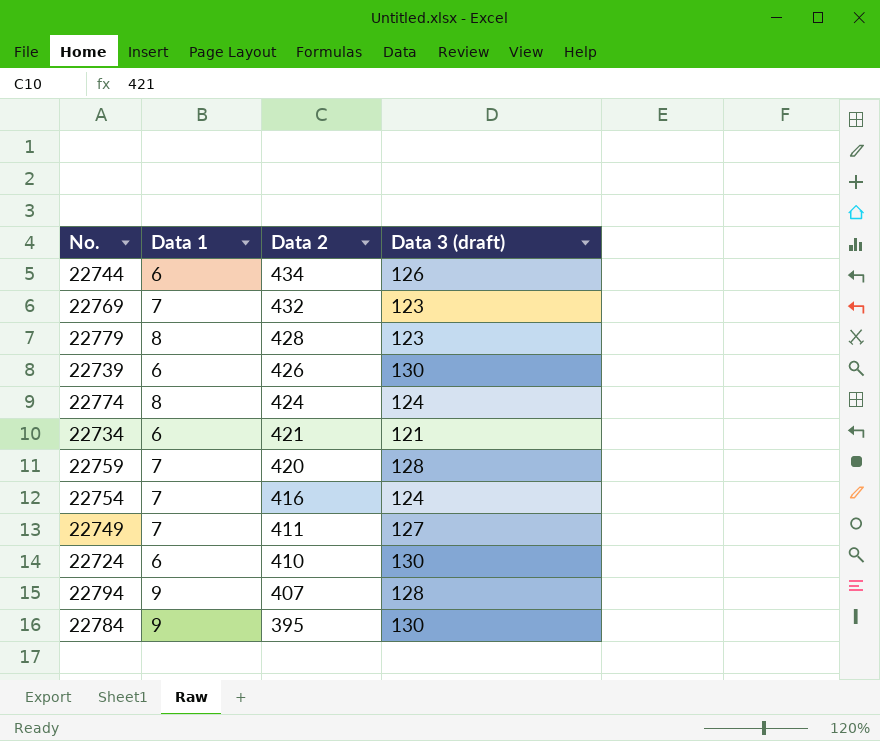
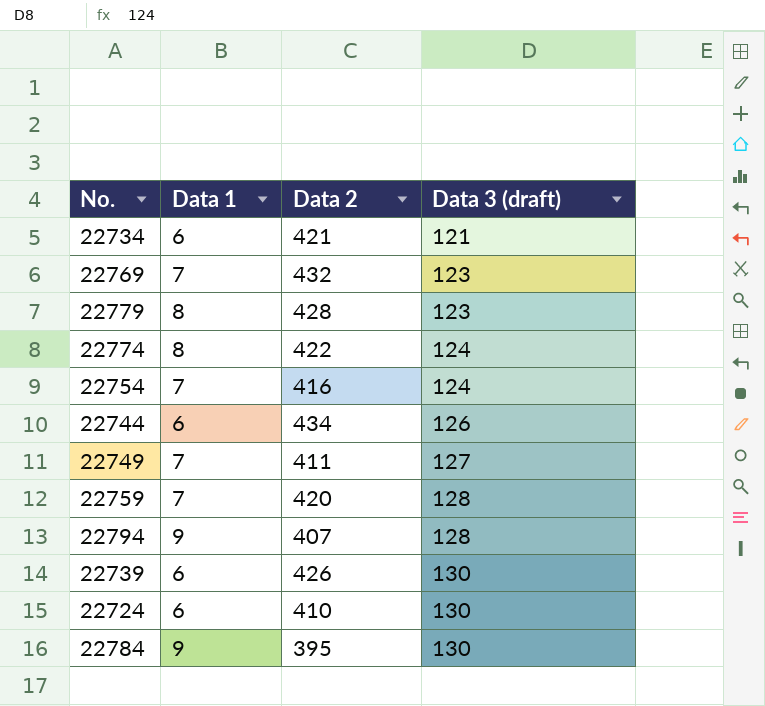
row order: Data 2 descending -> Data 3 (draft) ascending
22774 | Data 2: 424 -> 422

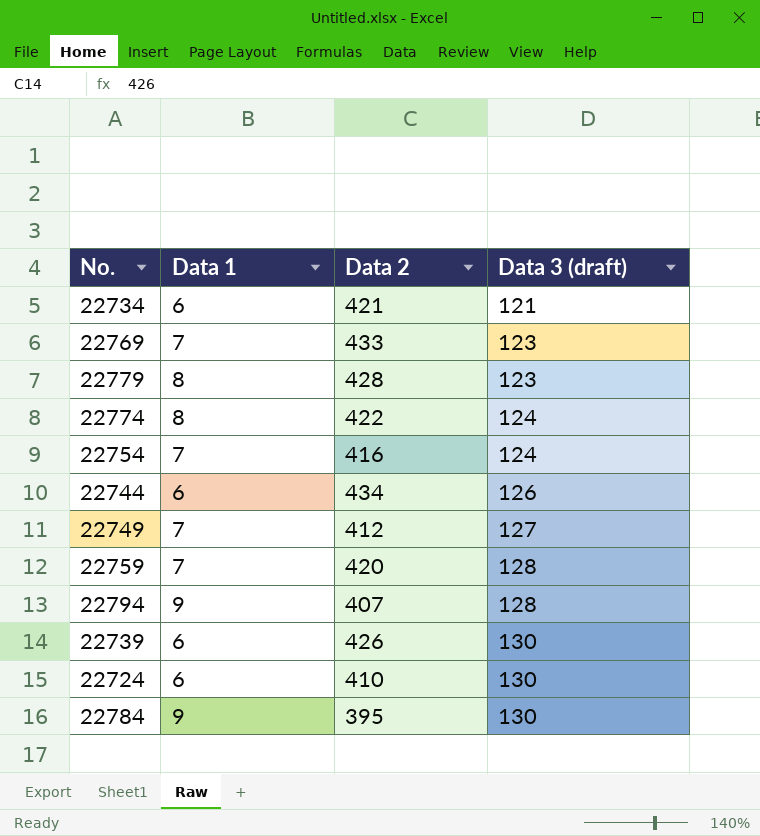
22769 | Data 2: 432 -> 433
22749 | Data 2: 411 -> 412

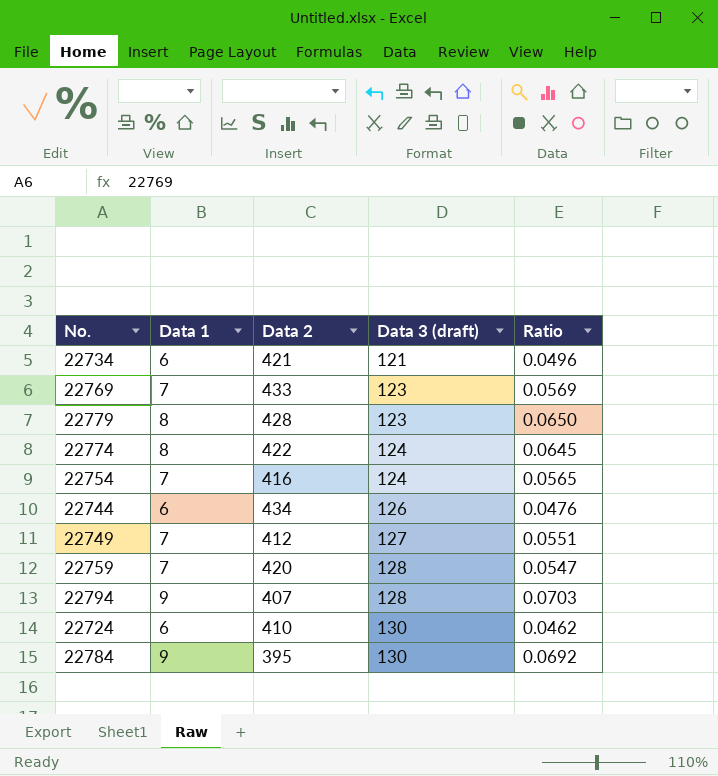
column Ratio | formula: none -> [Data 1] / [Data 3 (draft)]
row 22739: 6 | 426 | 130 -> none

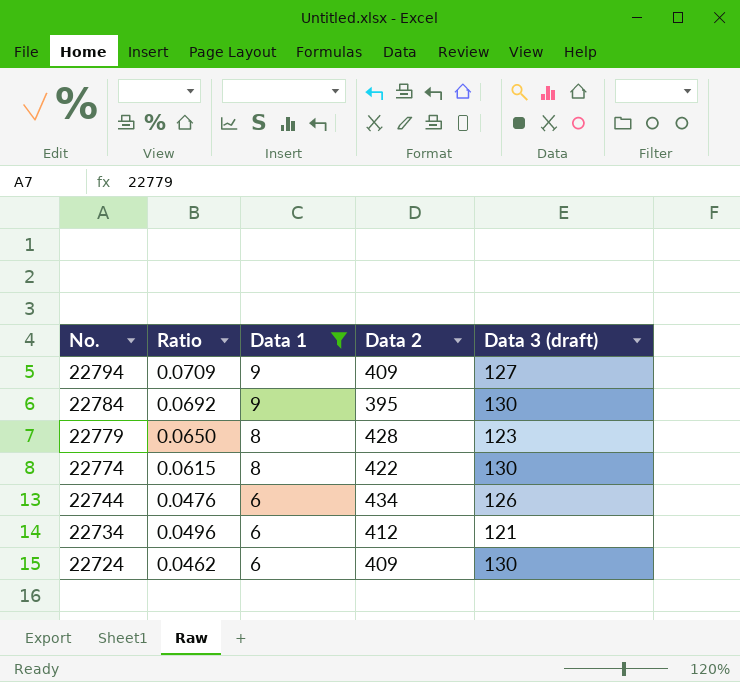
filter: none -> Data 1 != 7
row order: Data 3 (draft) ascending -> No. descending
column Ratio | position: 5 -> 2
22794 | Ratio: 0.0703 -> 0.0709
22794 | Data 2: 407 -> 409
22794 | Data 3 (draft): 128 -> 127
22774 | Ratio: 0.0645 -> 0.0615
22774 | Data 3 (draft): 124 -> 130
22734 | Data 2: 421 -> 412
22724 | Data 2: 410 -> 409

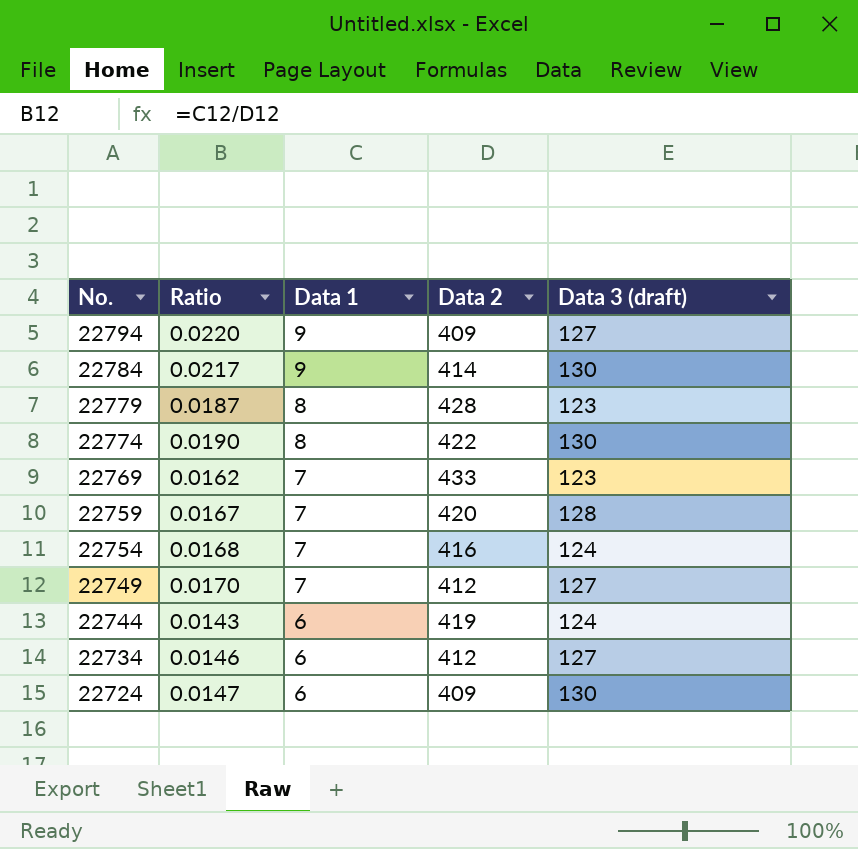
filter: Data 1 != 7 -> none
column Ratio | formula: [Data 1] / [Data 3 (draft)] -> [Data 1] / [Data 2]
22784 | Data 2: 395 -> 414
22744 | Data 2: 434 -> 419
22744 | Data 3 (draft): 126 -> 124
22734 | Data 3 (draft): 121 -> 127

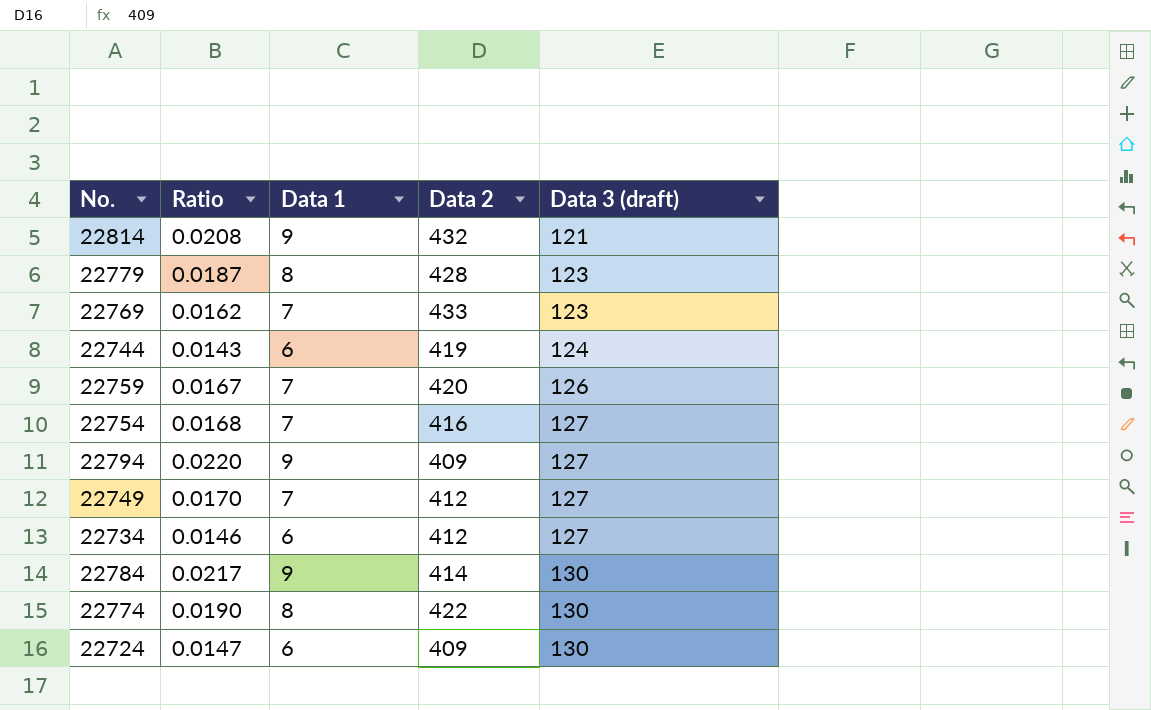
row order: No. descending -> Data 3 (draft) ascending
row 22814: none -> 0.0208 | 9 | 432 | 121
22759 | Data 3 (draft): 128 -> 126
22754 | Data 3 (draft): 124 -> 127

